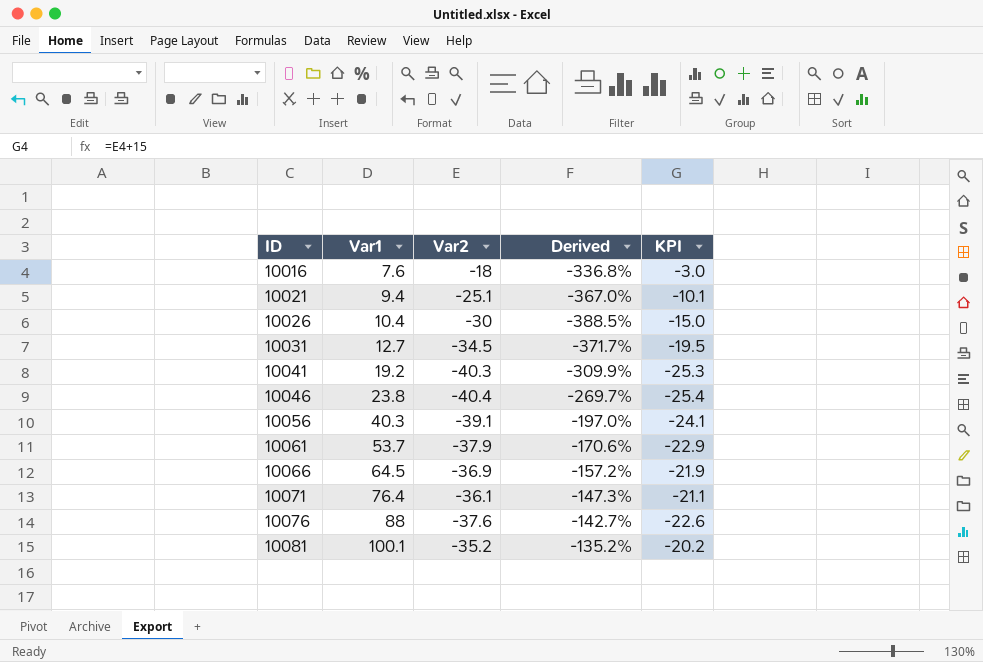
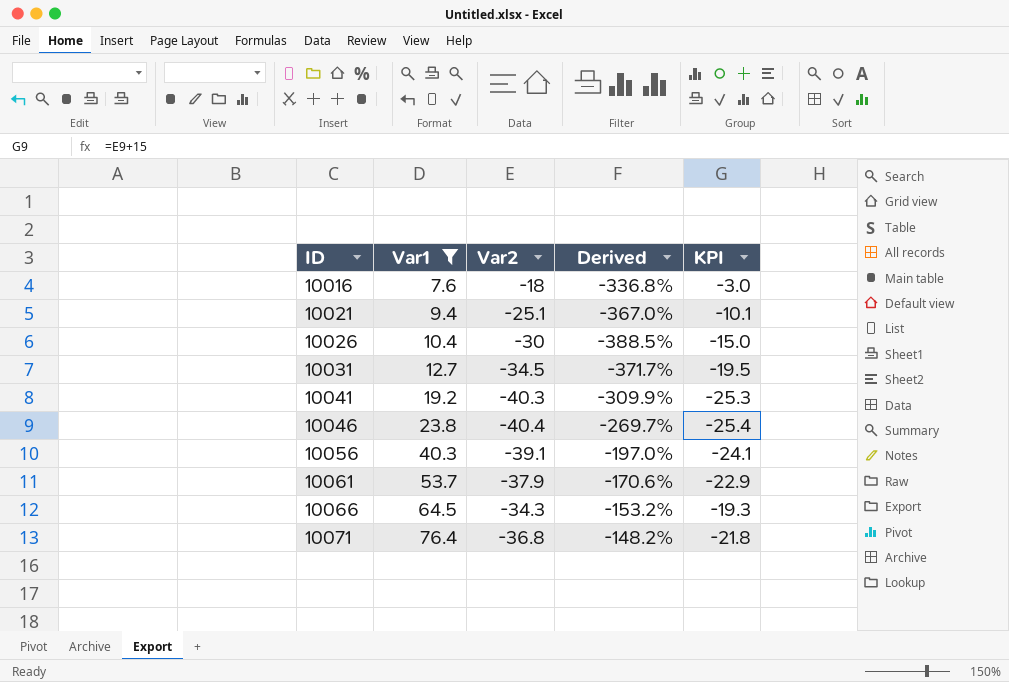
filter: none -> Var1 <= 76.4
10066 | Var2: -36.9 -> -34.3
10066 | Derived: -157.2% -> -153.2%
10066 | KPI: -21.9 -> -19.3
10071 | Var2: -36.1 -> -36.8
10071 | Derived: -147.3% -> -148.2%
10071 | KPI: -21.1 -> -21.8

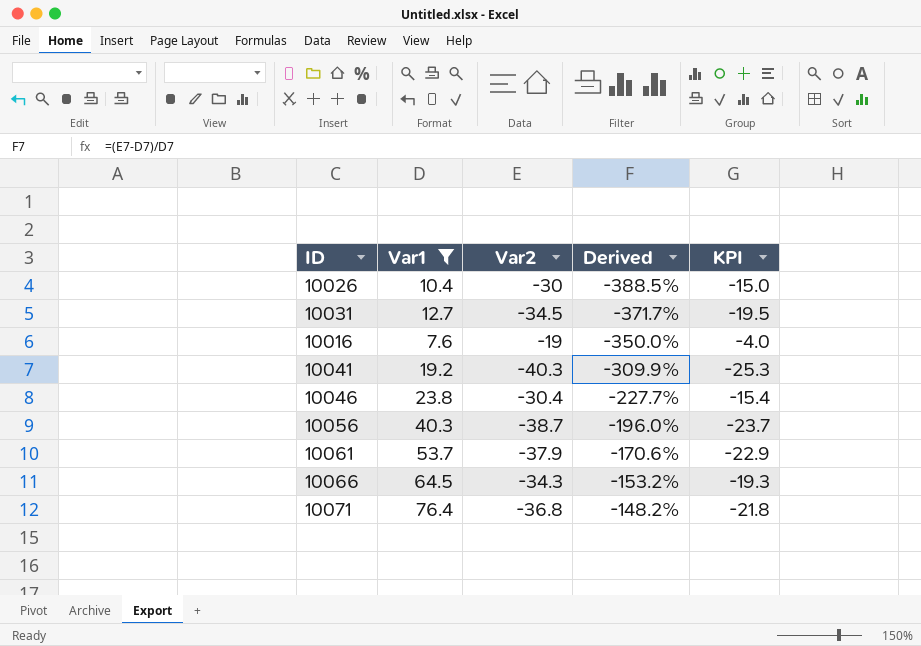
row order: ID ascending -> Derived ascending
row 10021: 9.4 | -25.1 | -367.0% | -10.1 -> none
10016 | Var2: -18 -> -19
10016 | Derived: -336.8% -> -350.0%
10016 | KPI: -3.0 -> -4.0
10046 | Var2: -40.4 -> -30.4
10046 | Derived: -269.7% -> -227.7%
10046 | KPI: -25.4 -> -15.4
10056 | Var2: -39.1 -> -38.7
10056 | Derived: -197.0% -> -196.0%
10056 | KPI: -24.1 -> -23.7

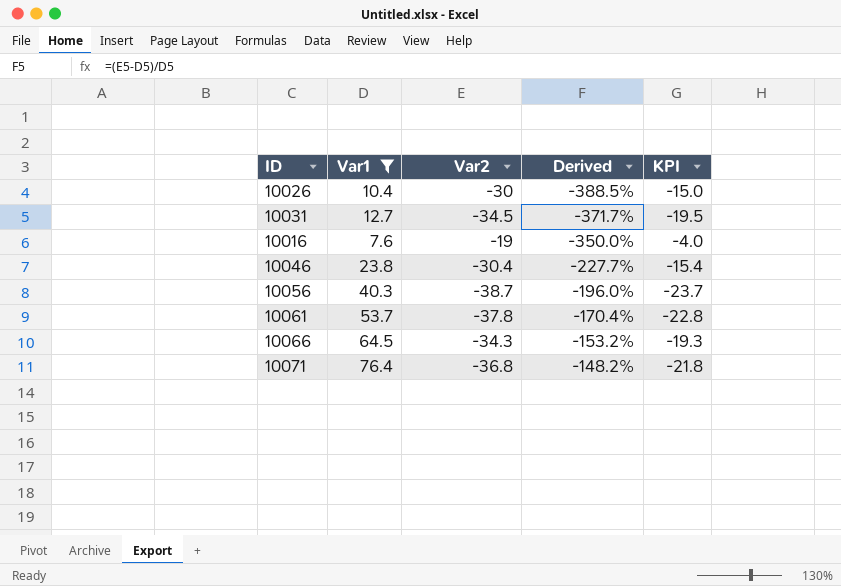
row 10041: 19.2 | -40.3 | -309.9% | -25.3 -> none
10061 | Var2: -37.9 -> -37.8
10061 | Derived: -170.6% -> -170.4%
10061 | KPI: -22.9 -> -22.8

